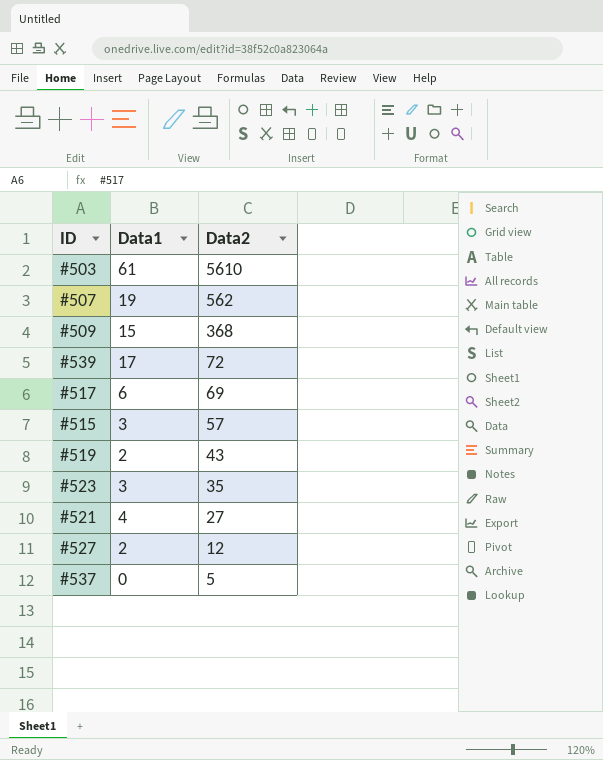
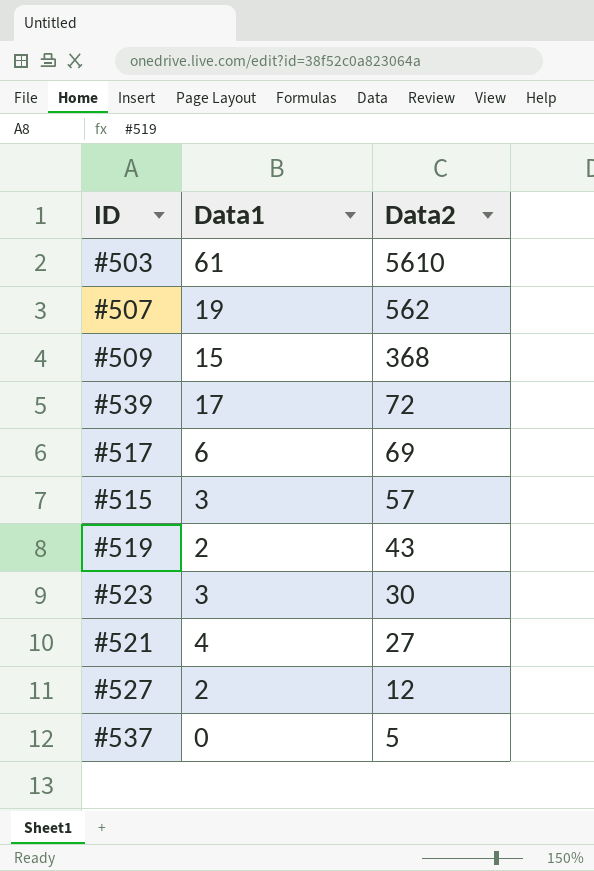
#523 | Data2: 35 -> 30

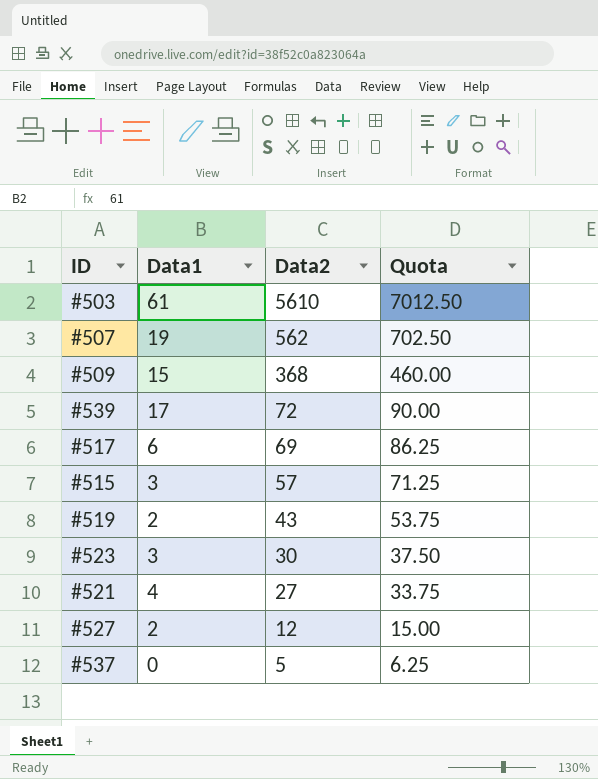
column Quota | formula: none -> [Data2] * 1.25

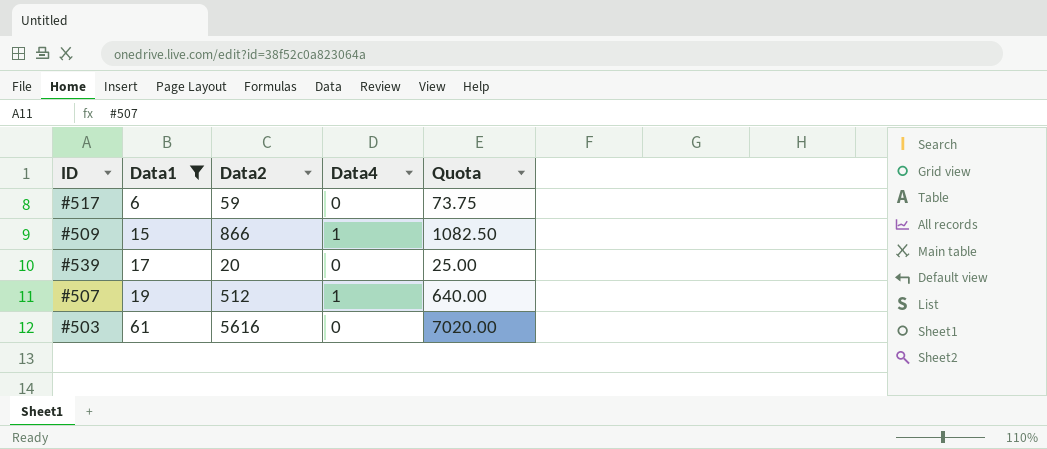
filter: none -> Data1 >= 6
row order: Data2 descending -> Data1 ascending
column Data4 | position: none -> 4
#517 | Data2: 69 -> 59
#517 | Quota: 86.25 -> 73.75
#509 | Data2: 368 -> 866
#509 | Quota: 460.00 -> 1082.50
#539 | Data2: 72 -> 20
#539 | Quota: 90.00 -> 25.00
#507 | Data2: 562 -> 512
#507 | Quota: 702.50 -> 640.00
#503 | Data2: 5610 -> 5616
#503 | Quota: 7012.50 -> 7020.00

